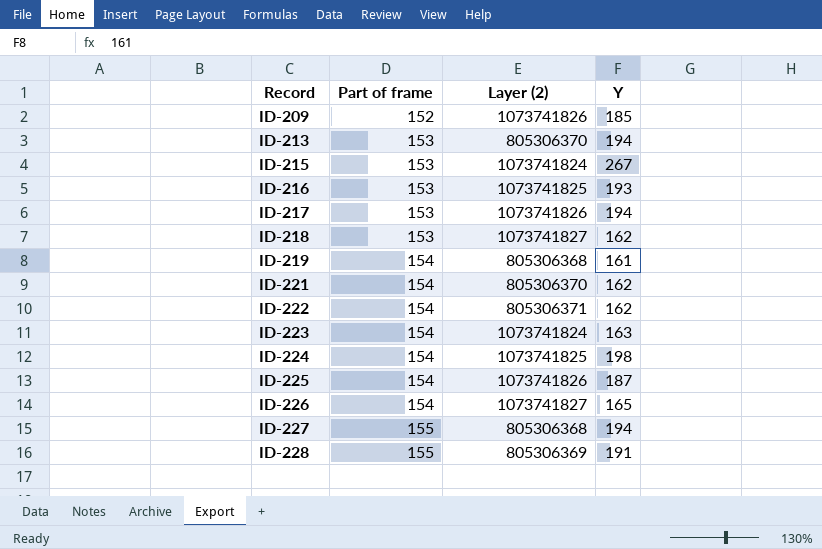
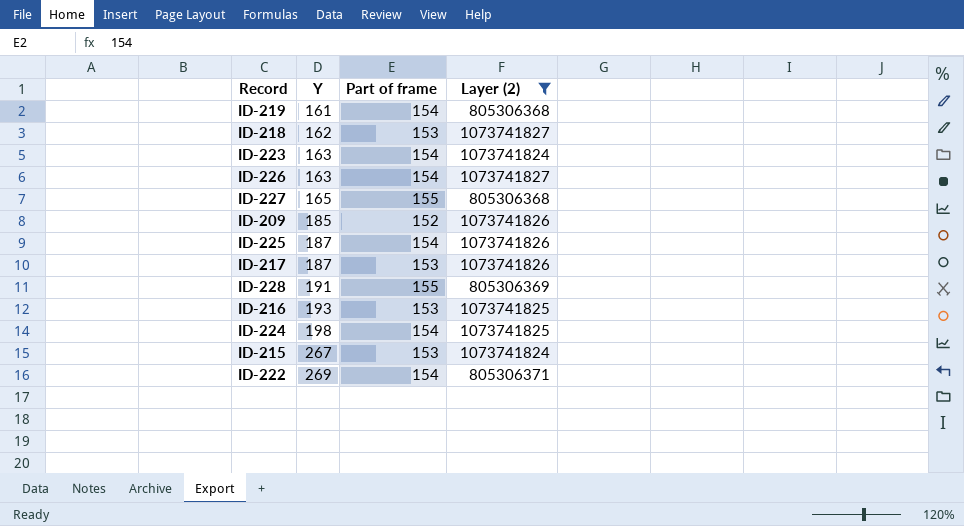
filter: none -> Layer (2) != 805306370
row order: Record ascending -> Y ascending
column Y | position: 4 -> 2
ID-226 | Y: 165 -> 163
ID-227 | Y: 194 -> 165
ID-217 | Y: 194 -> 187
ID-222 | Y: 162 -> 269

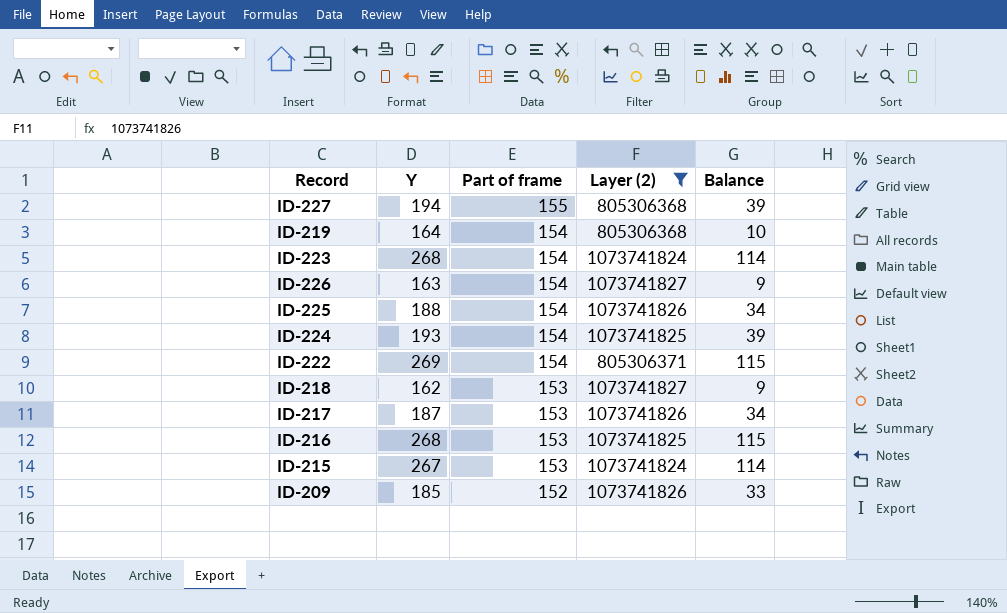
row order: Y ascending -> Part of frame descending
column Balance | formula: none -> [Y] - [Part of frame]
row ID-228: 191 | 155 | 805306369 -> none
ID-227 | Y: 165 -> 194
ID-219 | Y: 161 -> 164
ID-223 | Y: 163 -> 268
ID-225 | Y: 187 -> 188
ID-224 | Y: 198 -> 193
ID-216 | Y: 193 -> 268

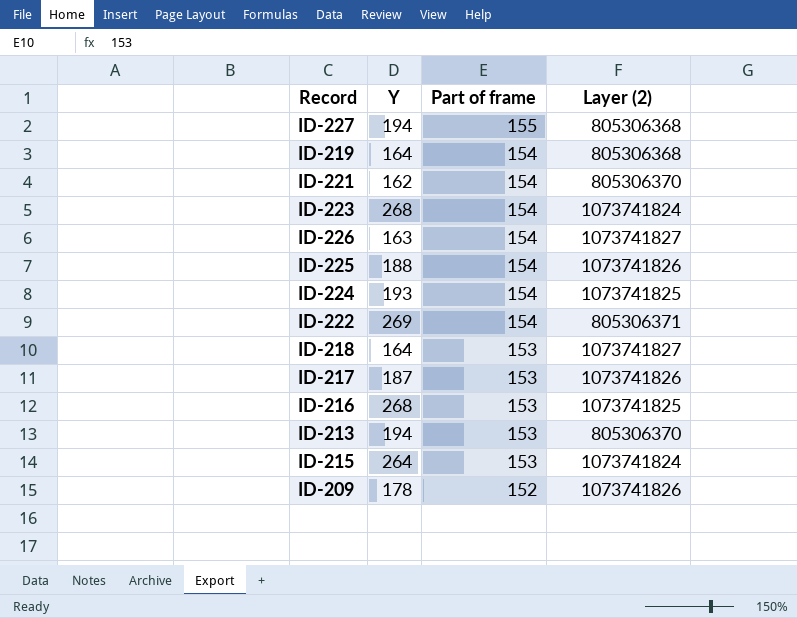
filter: Layer (2) != 805306370 -> none
column Balance | formula: [Y] - [Part of frame] -> none
ID-218 | Y: 162 -> 164
ID-215 | Y: 267 -> 264
ID-209 | Y: 185 -> 178

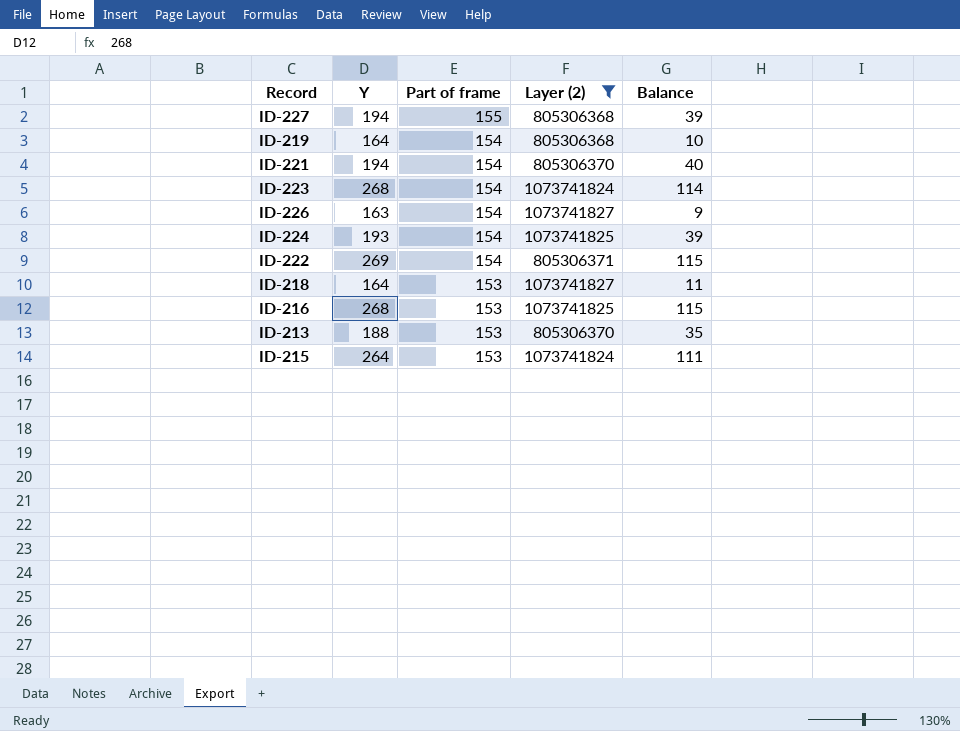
filter: none -> Layer (2) != 1073741826
column Balance | formula: none -> [Y] - [Part of frame]
ID-221 | Y: 162 -> 194
ID-213 | Y: 194 -> 188

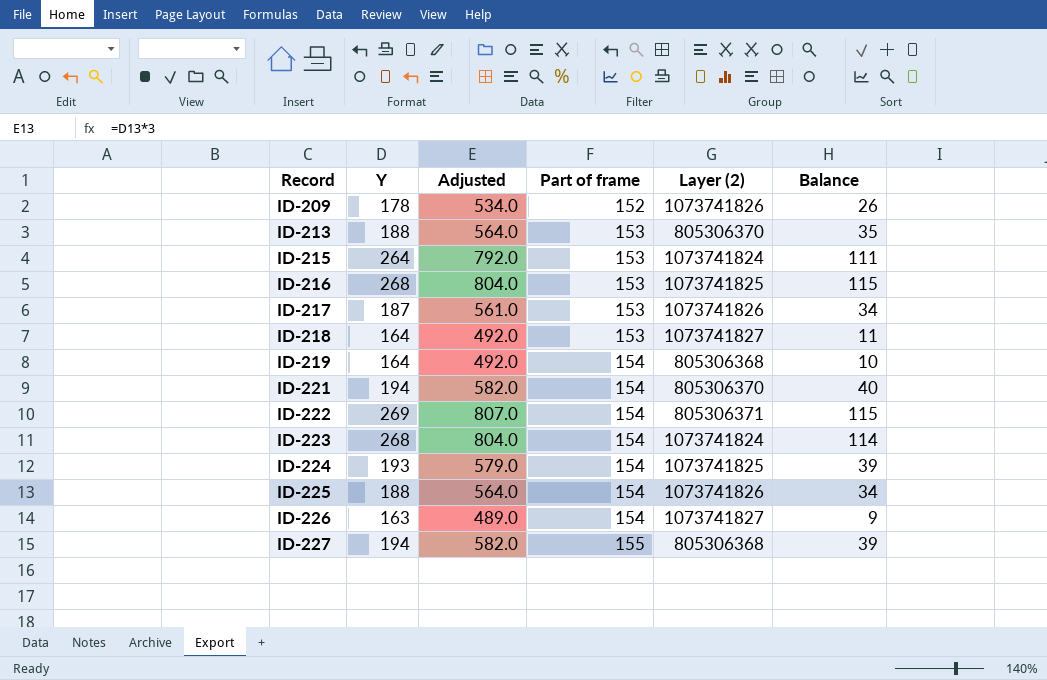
filter: Layer (2) != 1073741826 -> none
row order: Part of frame descending -> Record ascending
column Adjusted | formula: none -> [Y] * 3

